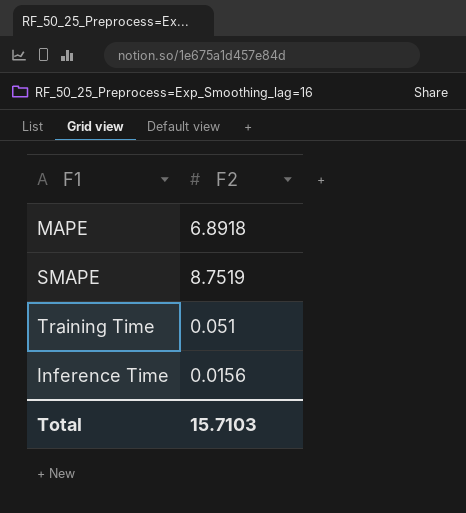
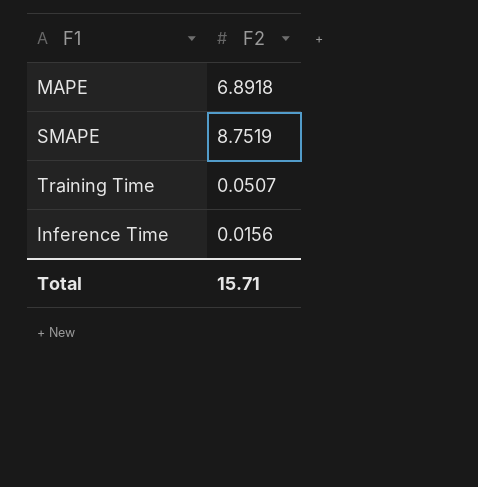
Training Time | F2: 0.051 -> 0.0507
Total | F2: 15.7103 -> 15.71

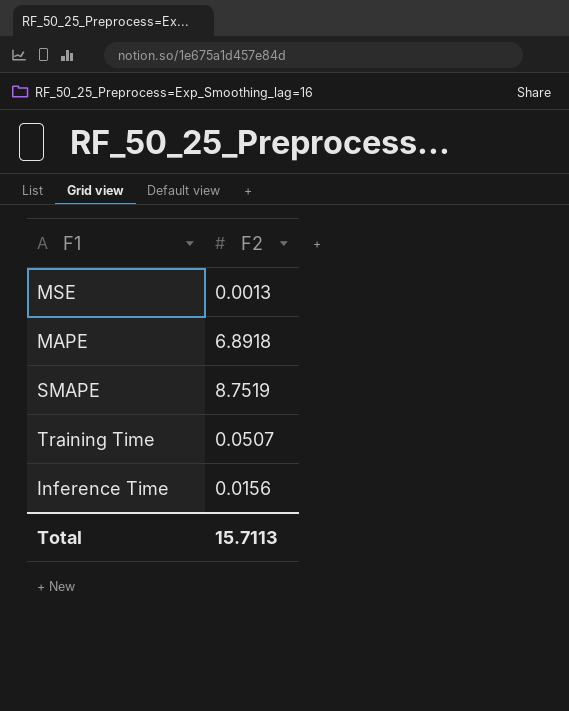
row MSE: none -> 0.0013
Total | F2: 15.71 -> 15.7113

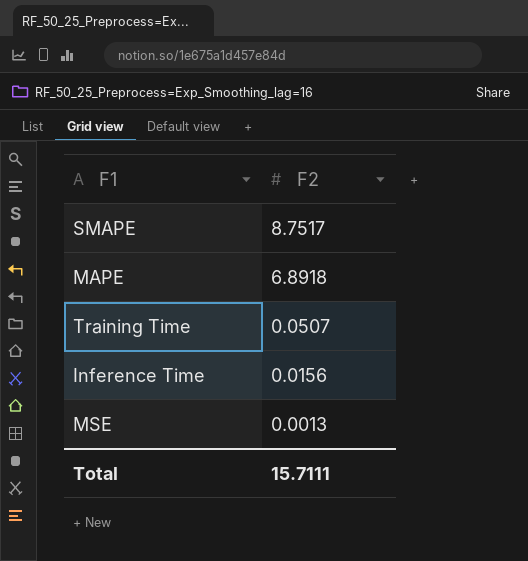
row order: none -> F2 descending
SMAPE | F2: 8.7519 -> 8.7517
Total | F2: 15.7113 -> 15.7111

